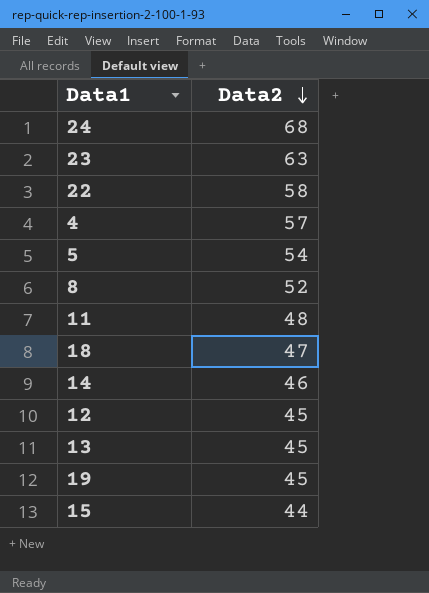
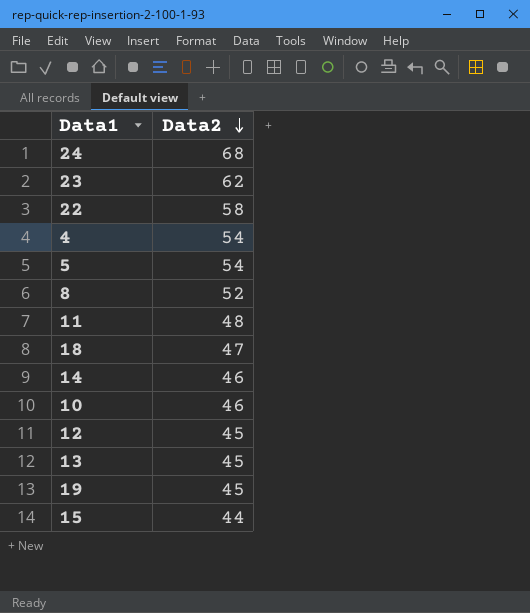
23 | Data2: 63 -> 62
4 | Data2: 57 -> 54
row 10: none -> 46

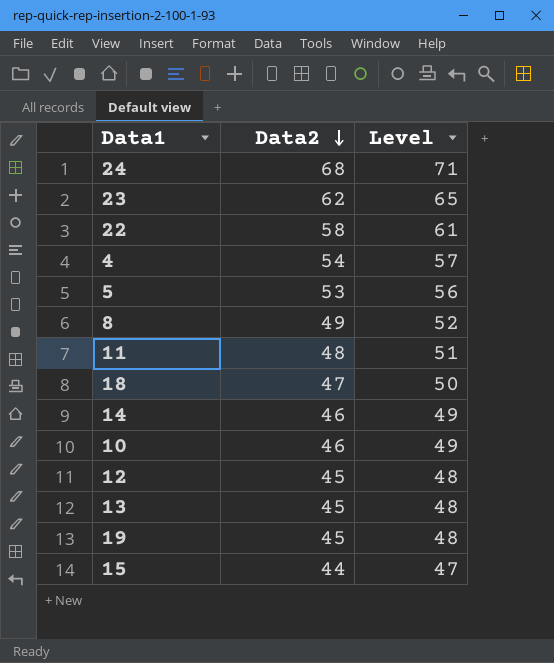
column Level | formula: none -> [Data2] + 3
5 | Data2: 54 -> 53
8 | Data2: 52 -> 49

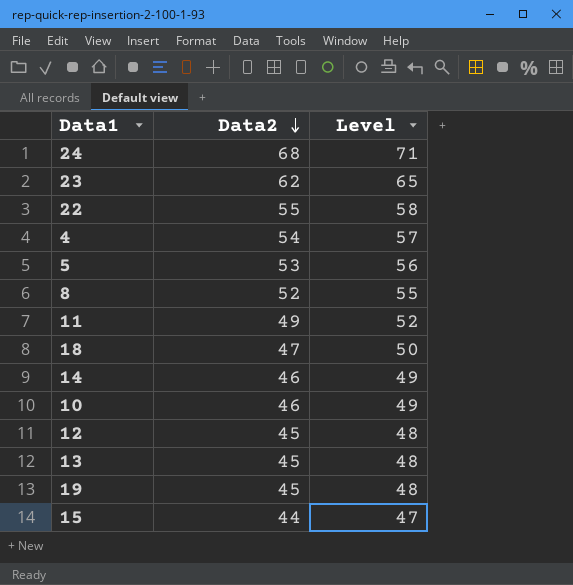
22 | Data2: 58 -> 55
22 | Level: 61 -> 58
8 | Data2: 49 -> 52
8 | Level: 52 -> 55
11 | Data2: 48 -> 49
11 | Level: 51 -> 52

